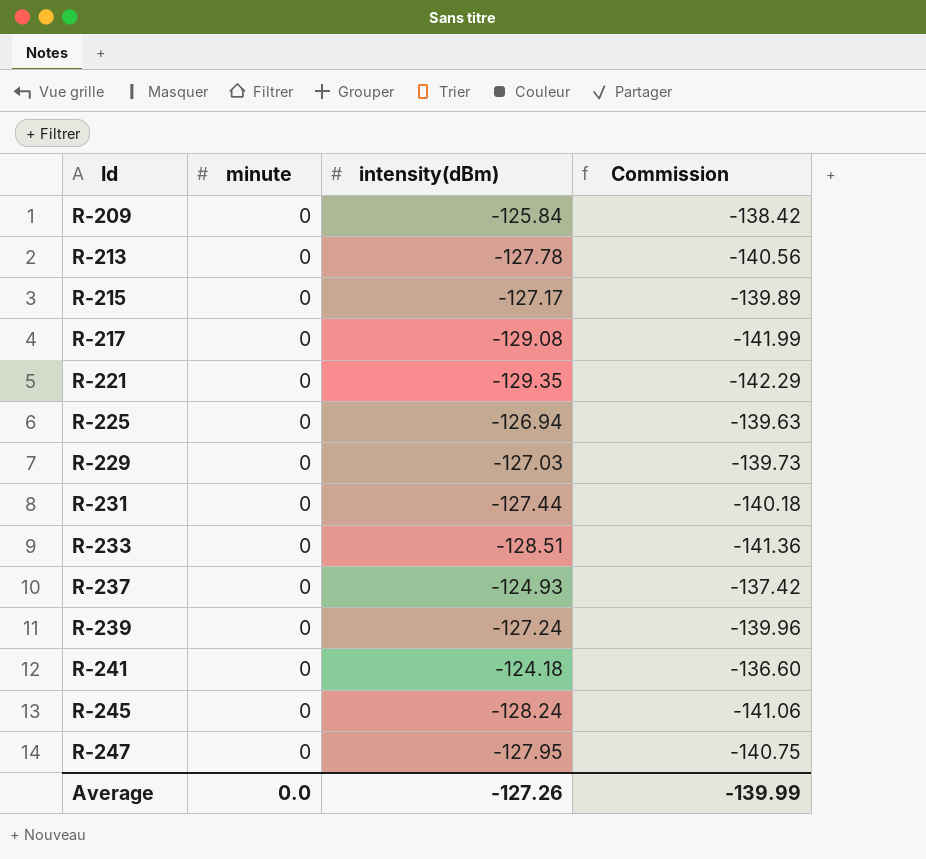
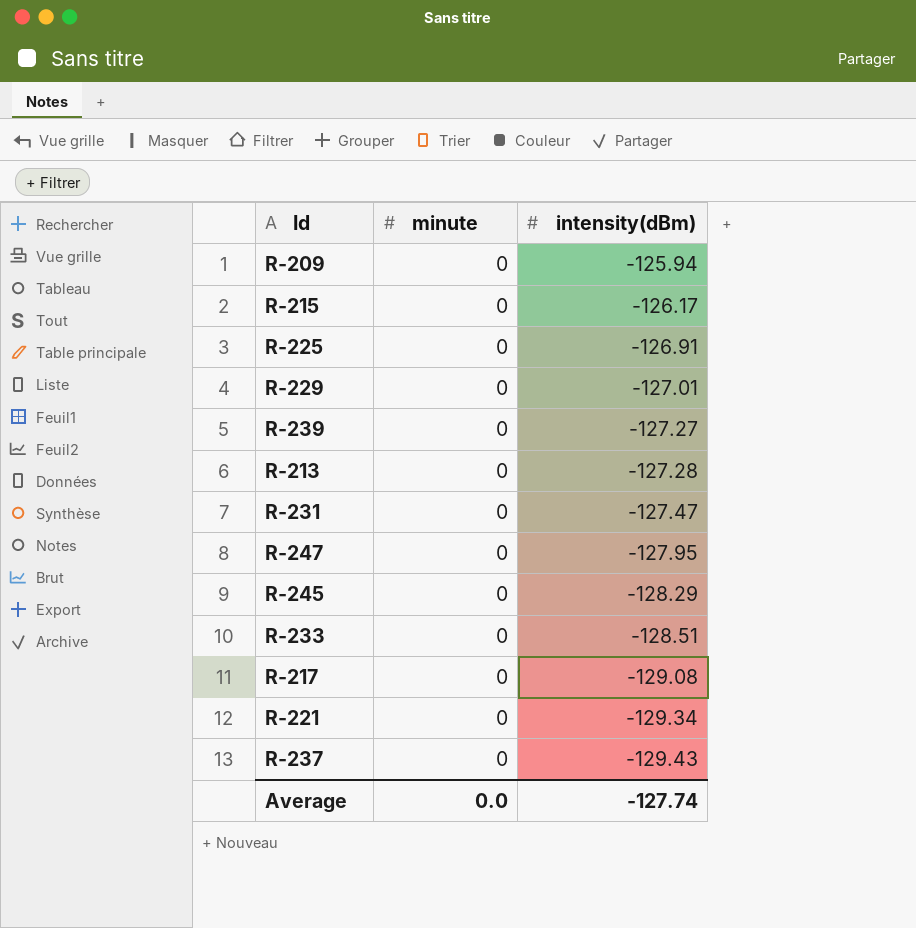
row order: Id ascending -> intensity(dBm) descending
column Commission | formula: [intensity(dBm)] * 1.1 -> none
row R-241: 0 | -124.18 | -136.60 -> none
R-209 | intensity(dBm): -125.84 -> -125.94
R-215 | intensity(dBm): -127.17 -> -126.17
R-225 | intensity(dBm): -126.94 -> -126.91
R-229 | intensity(dBm): -127.03 -> -127.01
R-239 | intensity(dBm): -127.24 -> -127.27
R-213 | intensity(dBm): -127.78 -> -127.28
R-231 | intensity(dBm): -127.44 -> -127.47
R-245 | intensity(dBm): -128.24 -> -128.29
R-221 | intensity(dBm): -129.35 -> -129.34
R-237 | intensity(dBm): -124.93 -> -129.43
Average | intensity(dBm): -127.26 -> -127.74

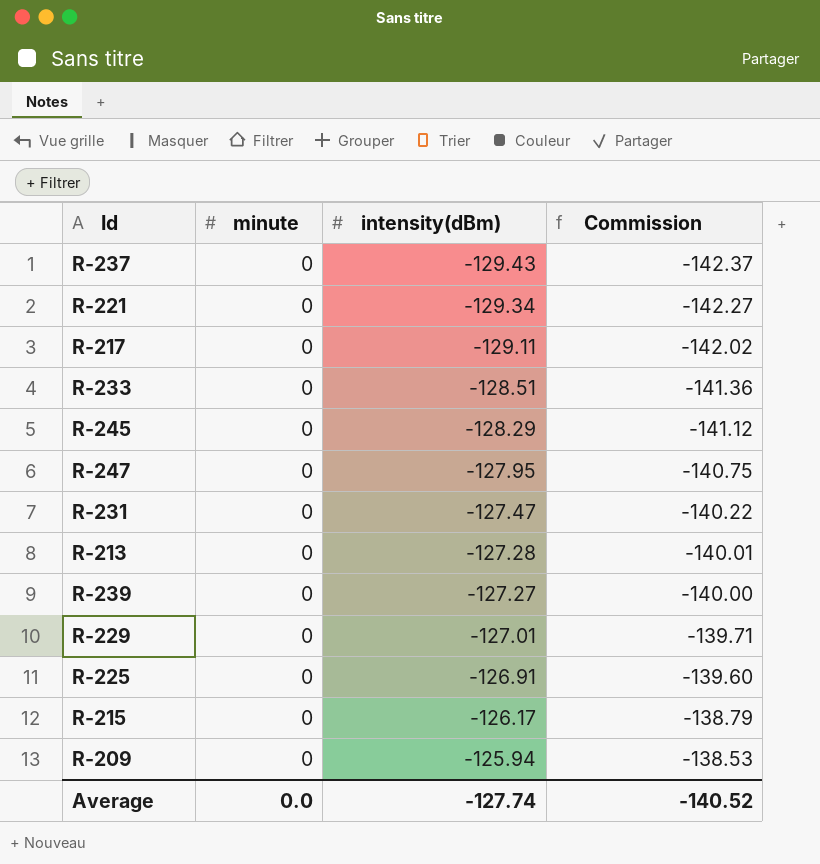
row order: intensity(dBm) descending -> intensity(dBm) ascending
column Commission | formula: none -> [intensity(dBm)] * 1.1
R-217 | intensity(dBm): -129.08 -> -129.11

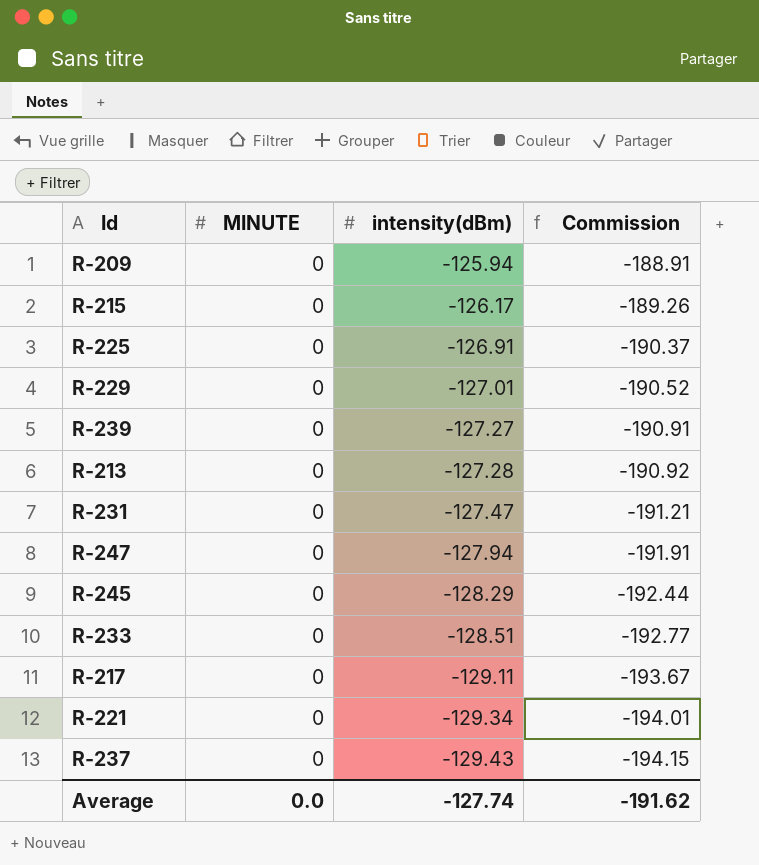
row order: intensity(dBm) ascending -> intensity(dBm) descending
column name: minute -> MINUTE
column Commission | formula: [intensity(dBm)] * 1.1 -> [intensity(dBm)] * 1.5
R-247 | intensity(dBm): -127.95 -> -127.94
Average | Commission: -140.52 -> -191.62

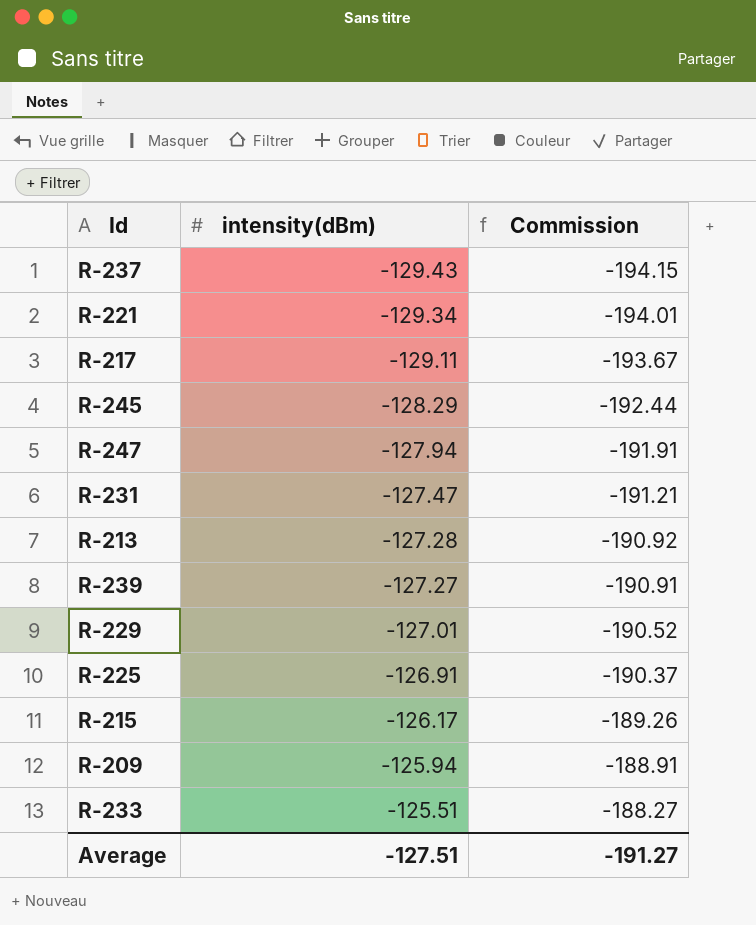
row order: intensity(dBm) descending -> intensity(dBm) ascending
column MINUTE | position: 2 -> none
R-233 | intensity(dBm): -128.51 -> -125.51
R-233 | Commission: -192.77 -> -188.27
Average | intensity(dBm): -127.74 -> -127.51
Average | Commission: -191.62 -> -191.27

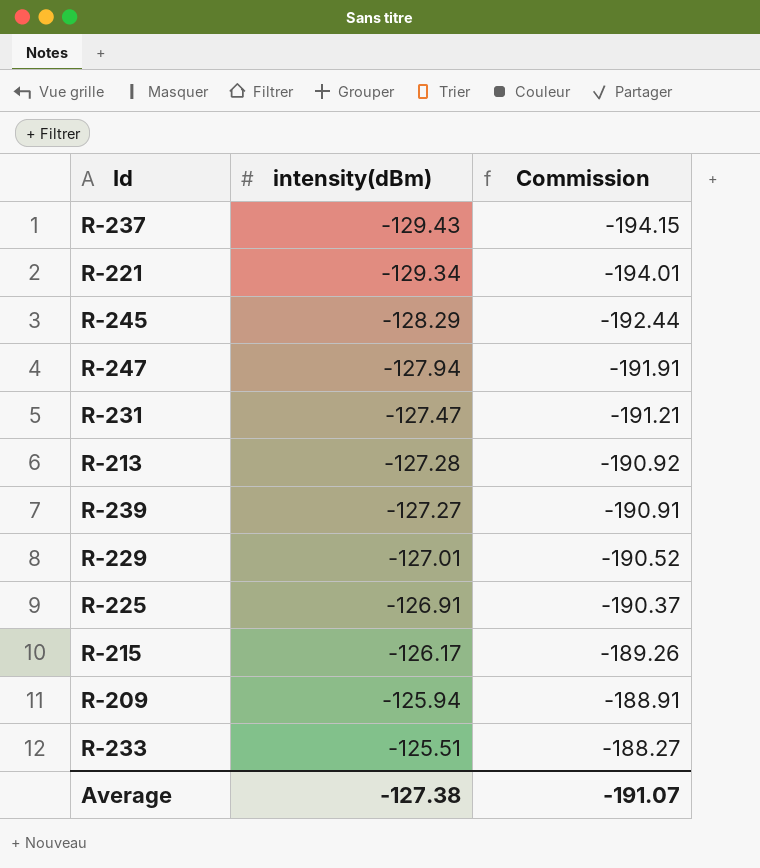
row R-217: -129.11 | -193.67 -> none
Average | intensity(dBm): -127.51 -> -127.38
Average | Commission: -191.27 -> -191.07

